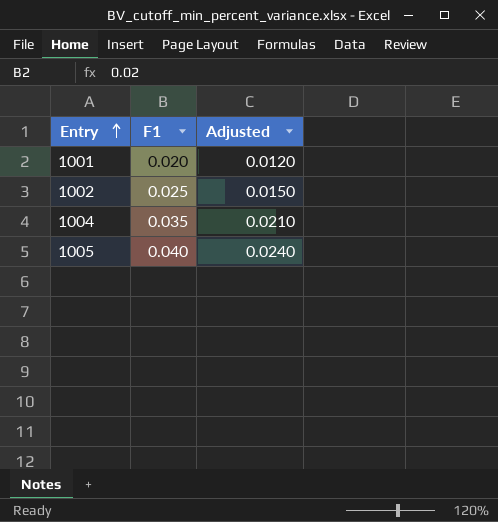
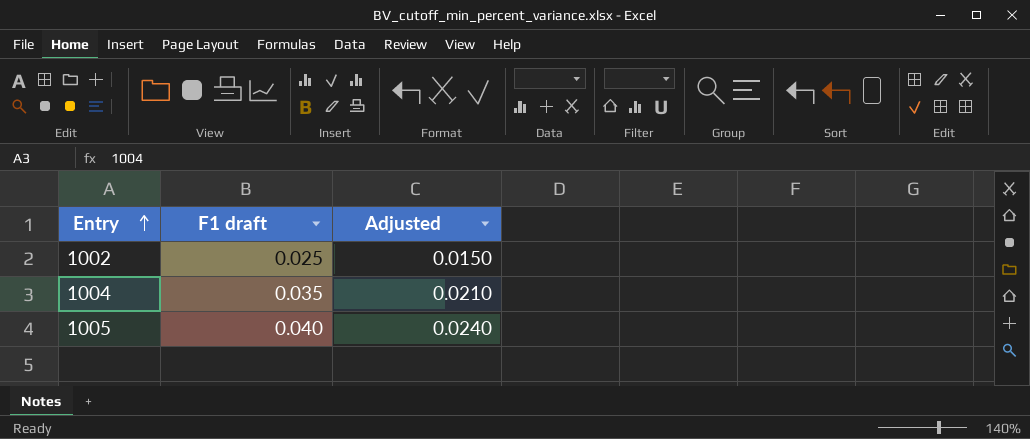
column name: F1 -> F1 draft
row 1001: 0.020 | 0.0120 -> none

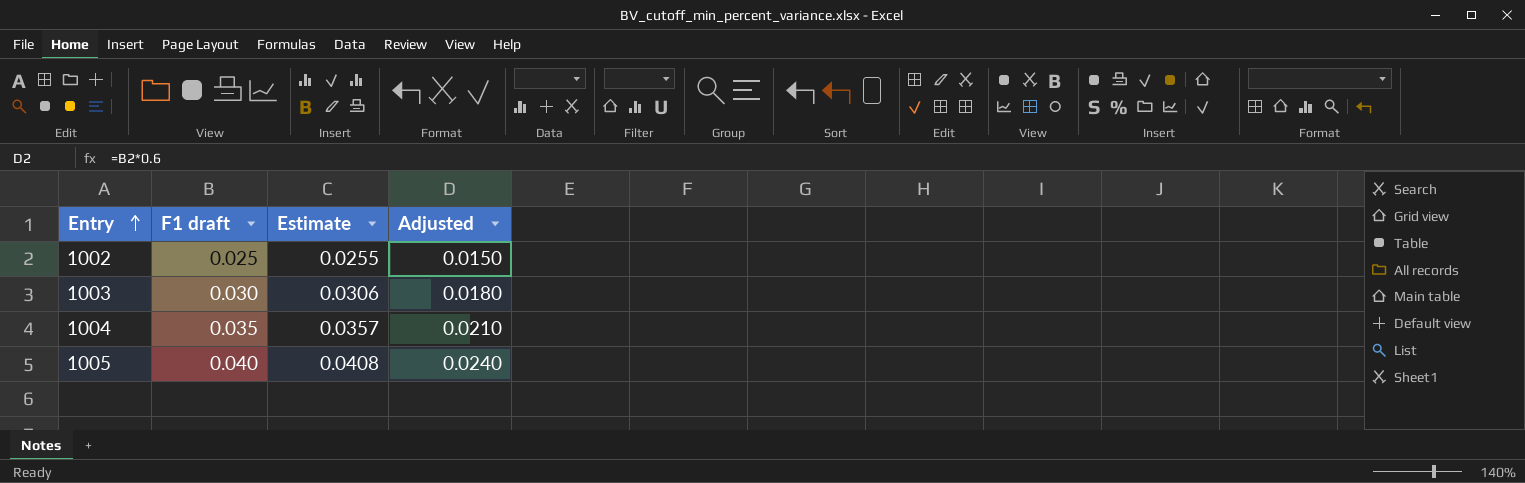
column Estimate | formula: none -> [F1 draft] * 1.02
row 1003: none -> 0.030 | 0.0306 | 0.0180

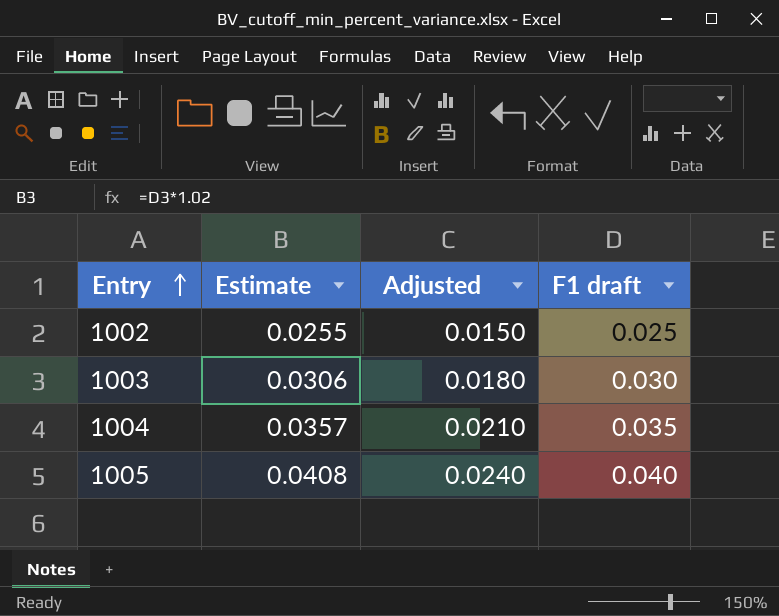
column F1 draft | position: 2 -> 4

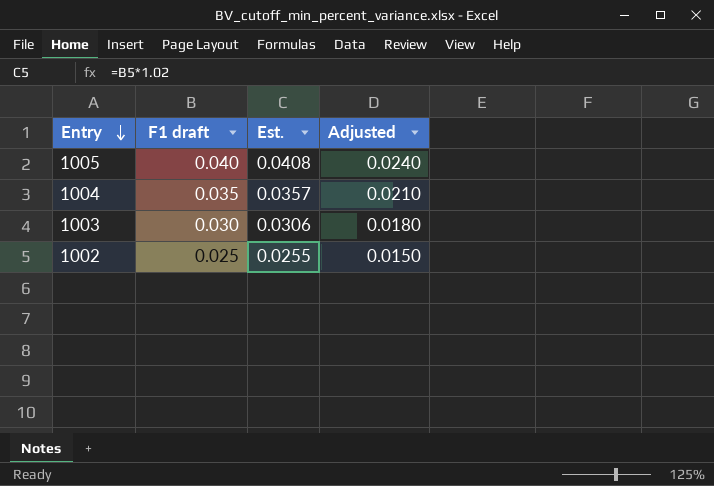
row order: Entry ascending -> Entry descending
column F1 draft | position: 4 -> 2
column name: Estimate -> Est.

